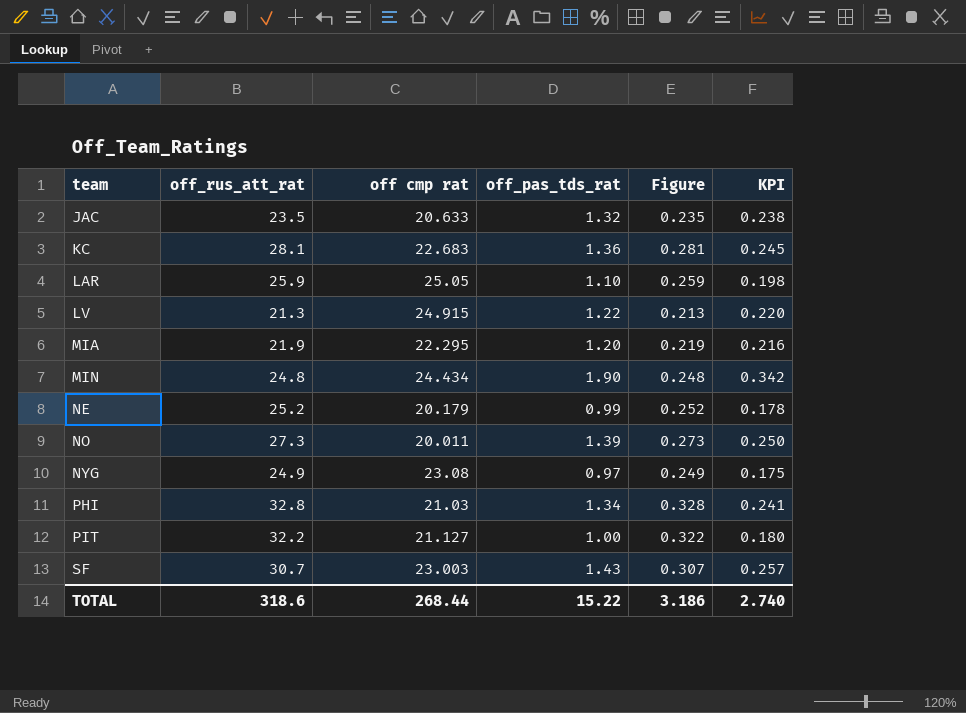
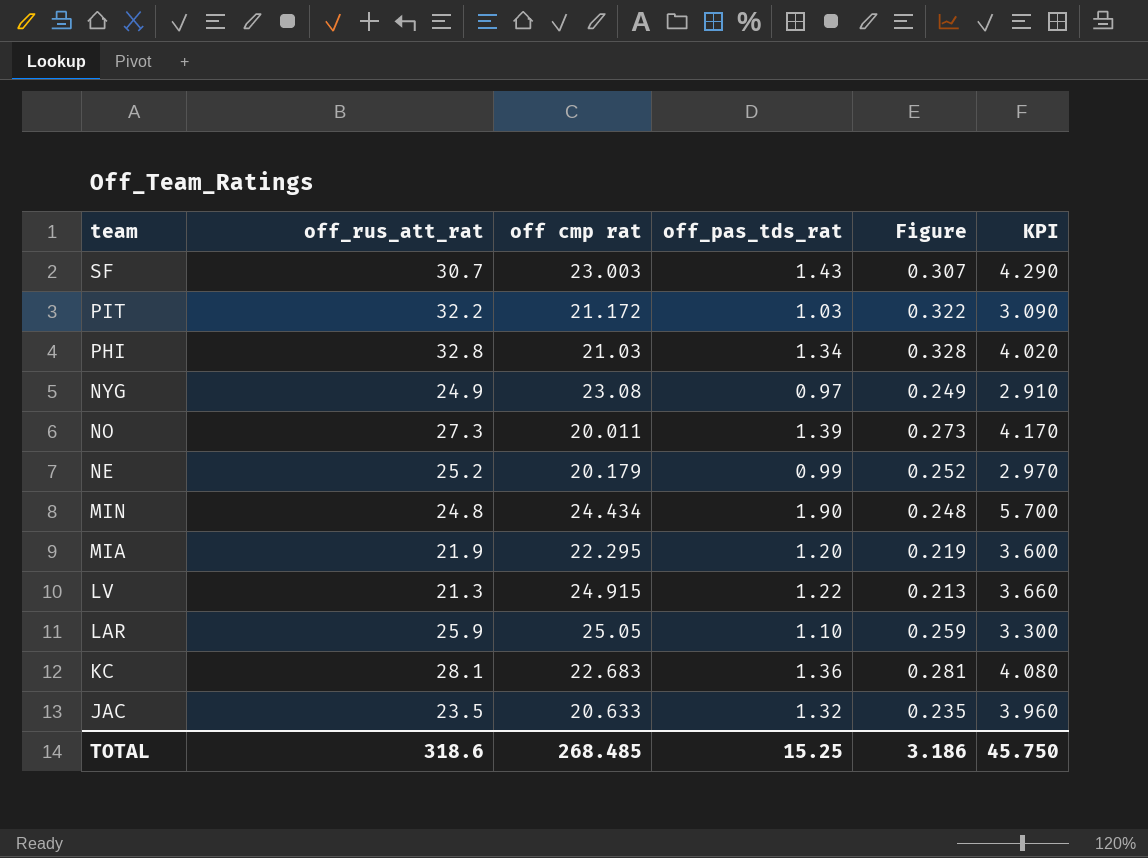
row order: team ascending -> team descending
column KPI | formula: [off_pas_tds_rat] * 0.18 -> [off_pas_tds_rat] * 3
PIT | off cmp rat: 21.127 -> 21.172
PIT | off_pas_tds_rat: 1.00 -> 1.03
TOTAL | off cmp rat: 268.44 -> 268.485
TOTAL | off_pas_tds_rat: 15.22 -> 15.25
TOTAL | KPI: 2.740 -> 45.750

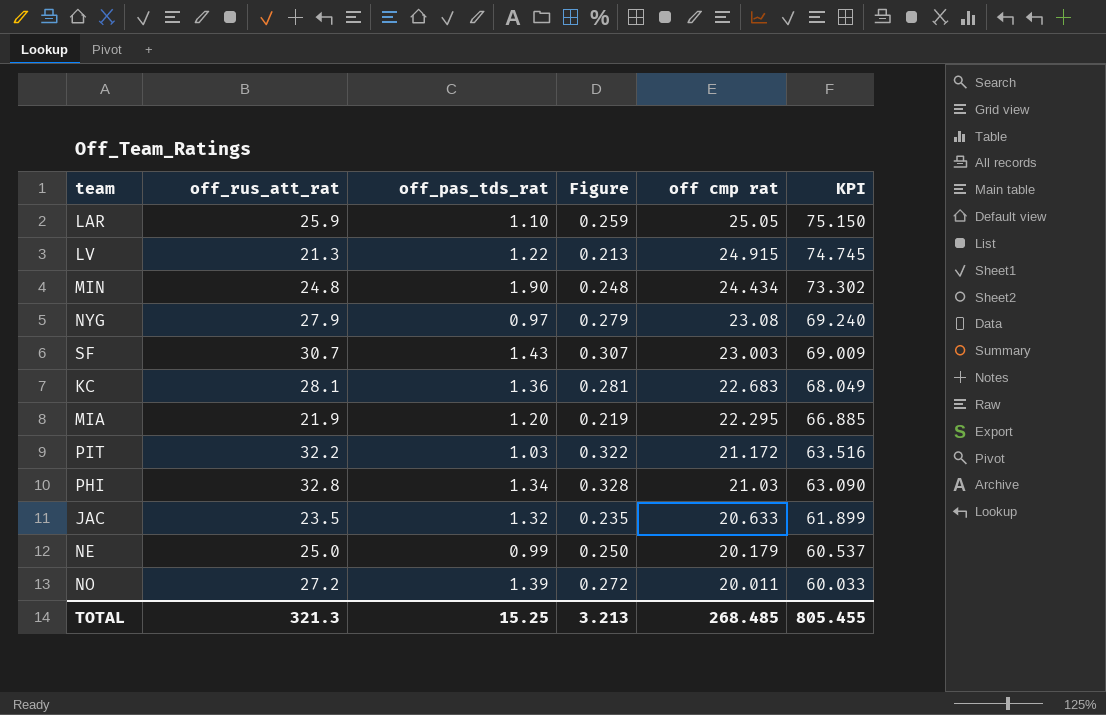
row order: team descending -> off cmp rat descending
column off cmp rat | position: 3 -> 5
column KPI | formula: [off_pas_tds_rat] * 3 -> [off cmp rat] * 3
NYG | off_rus_att_rat: 24.9 -> 27.9
NYG | Figure: 0.249 -> 0.279
NE | off_rus_att_rat: 25.2 -> 25.0
NE | Figure: 0.252 -> 0.250
NO | off_rus_att_rat: 27.3 -> 27.2
NO | Figure: 0.273 -> 0.272
TOTAL | off_rus_att_rat: 318.6 -> 321.3
TOTAL | Figure: 3.186 -> 3.213
TOTAL | KPI: 45.750 -> 805.455

